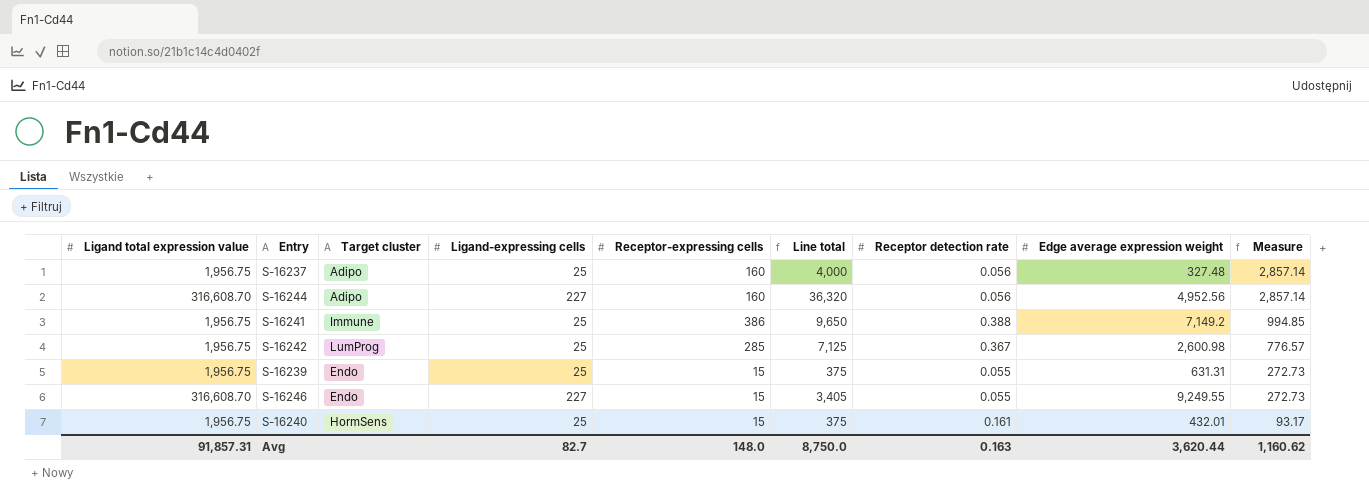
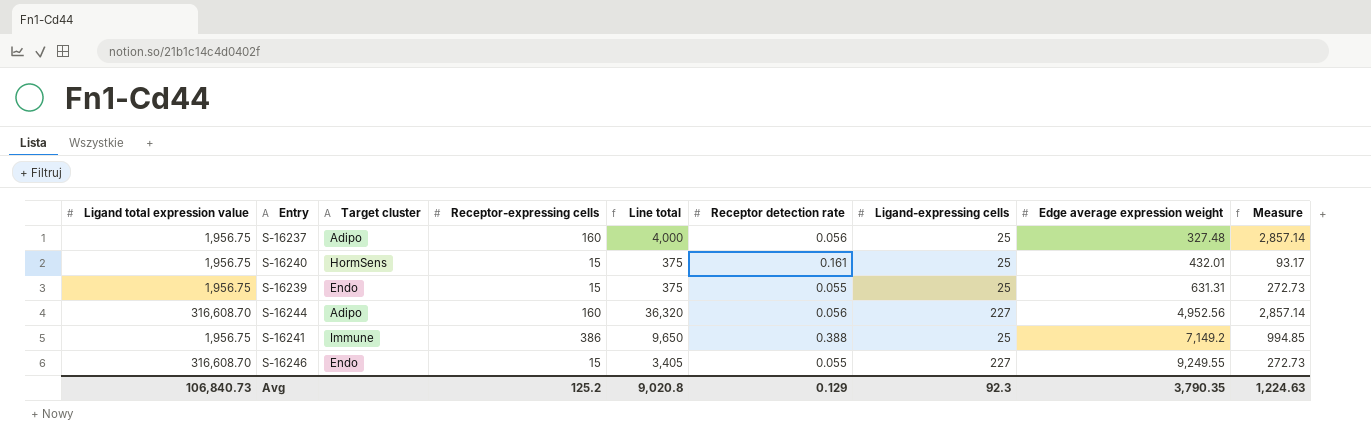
row order: Measure descending -> Edge average expression weight ascending
column Ligand-expressing cells | position: 4 -> 7
row S-16242: 1,956.75 | LumProg | 25 | 285 | 7,125 | 0.367 | 2,600.98 | 776.57 -> none
Avg | Ligand total expression value: 91,857.31 -> 106,840.73
Avg | Receptor-expressing cells: 148.0 -> 125.2
Avg | Line total: 8,750.0 -> 9,020.8
Avg | Receptor detection rate: 0.163 -> 0.129
Avg | Ligand-expressing cells: 82.7 -> 92.3
Avg | Edge average expression weight: 3,620.44 -> 3,790.35
Avg | Measure: 1,160.62 -> 1,224.63

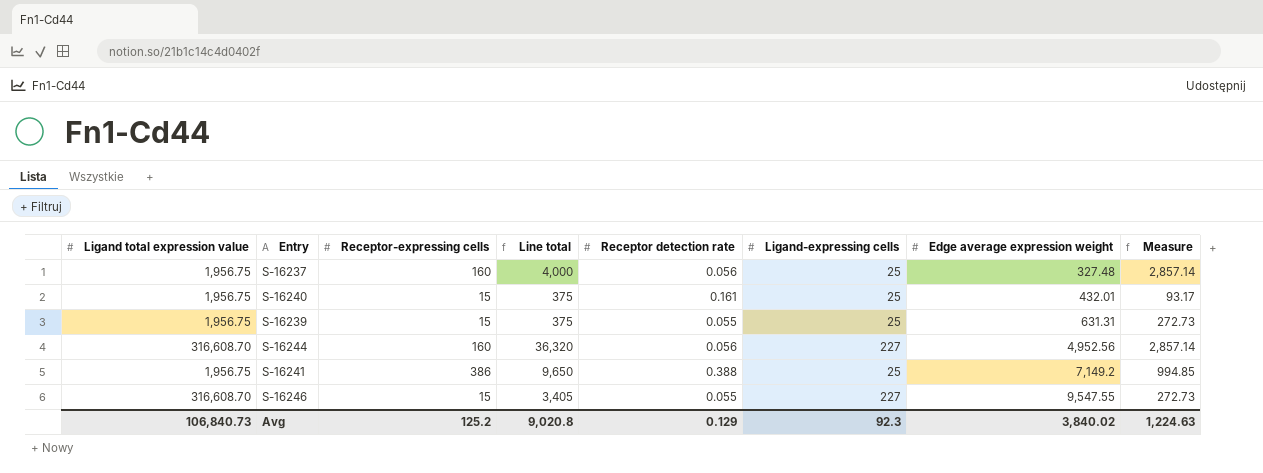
column Target cluster | position: 3 -> none
S-16246 | Edge average expression weight: 9,249.55 -> 9,547.55
Avg | Edge average expression weight: 3,790.35 -> 3,840.02

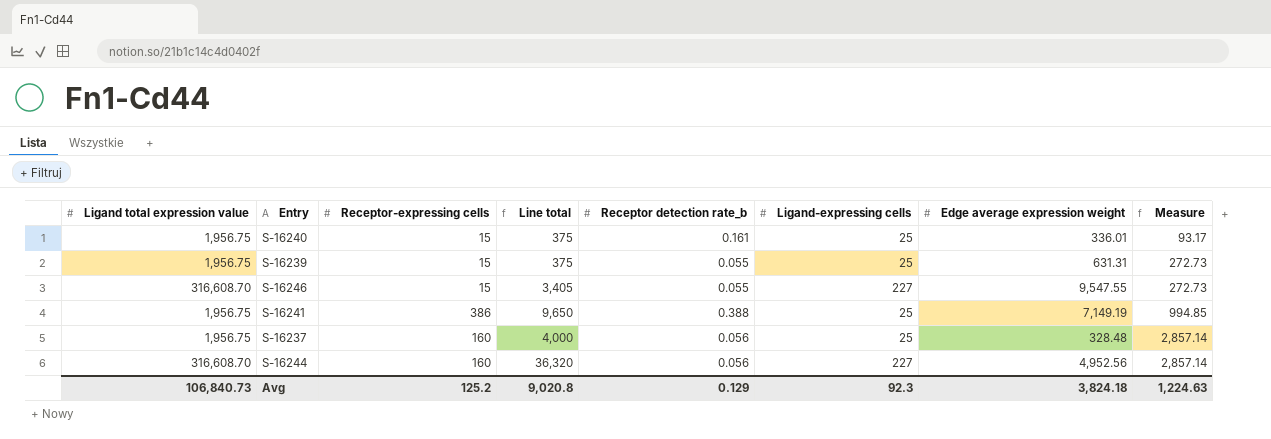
row order: Edge average expression weight ascending -> Measure ascending
column name: Receptor detection rate -> Receptor detection rate_b
S-16240 | Edge average expression weight: 432.01 -> 336.01
S-16241 | Edge average expression weight: 7,149.2 -> 7,149.19
S-16237 | Edge average expression weight: 327.48 -> 328.48
Avg | Edge average expression weight: 3,840.02 -> 3,824.18

